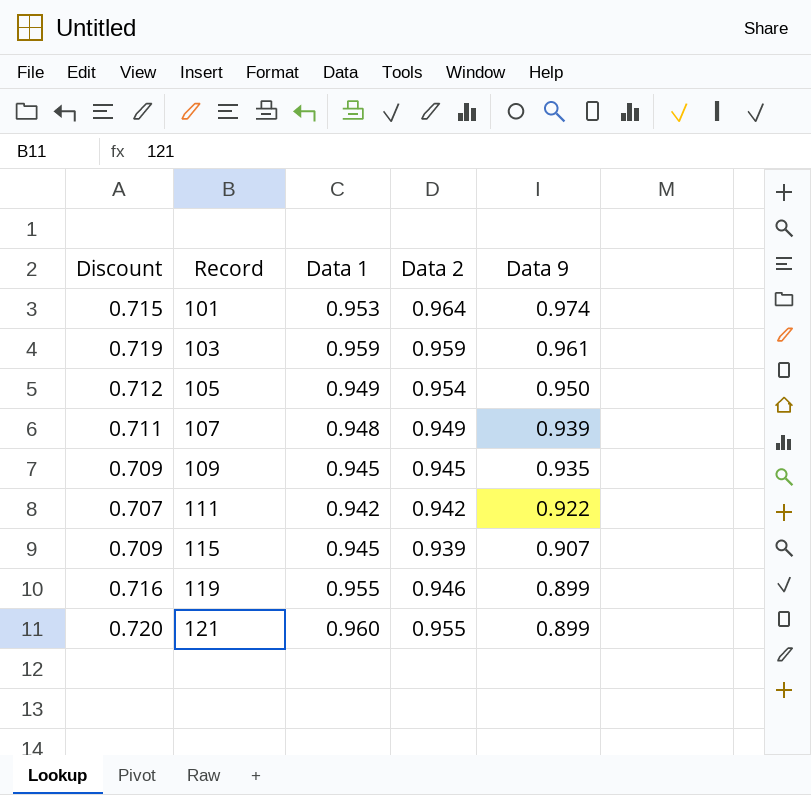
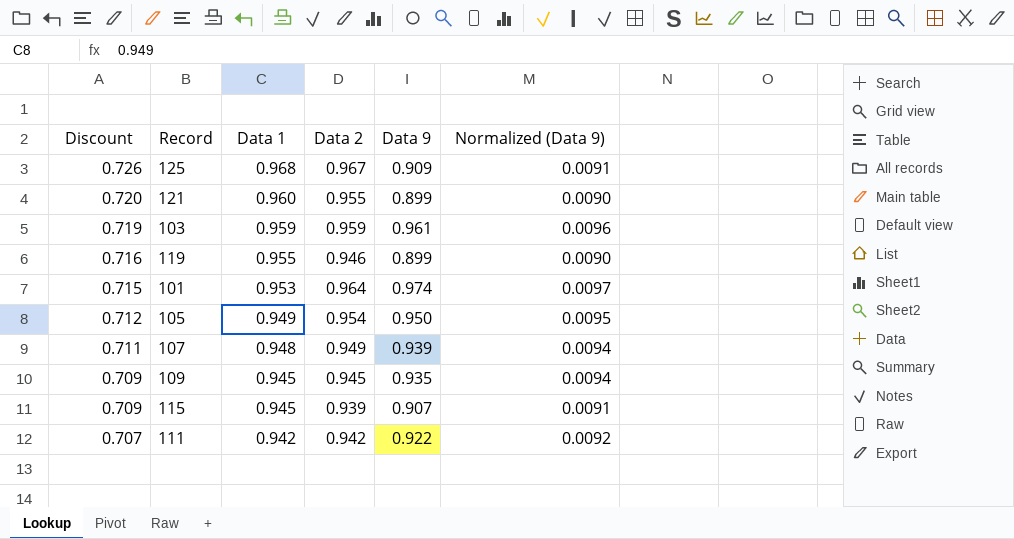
row order: Record ascending -> Discount descending
column Normalized (Data 9) | formula: none -> [Data 9] * 0.01
row 125: none -> 0.726 | 0.968 | 0.967 | 0.909 | 0.0091

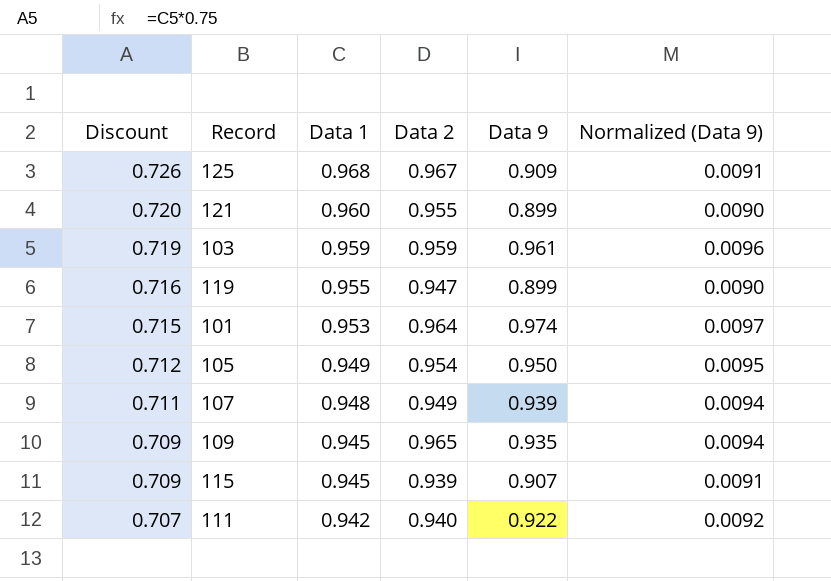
119 | Data 2: 0.946 -> 0.947
109 | Data 2: 0.945 -> 0.965
111 | Data 2: 0.942 -> 0.940

